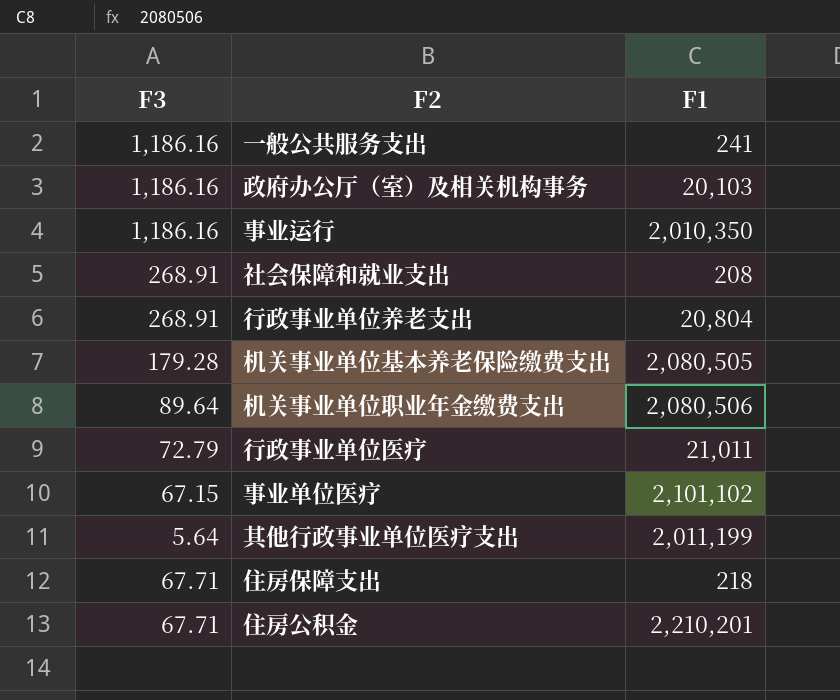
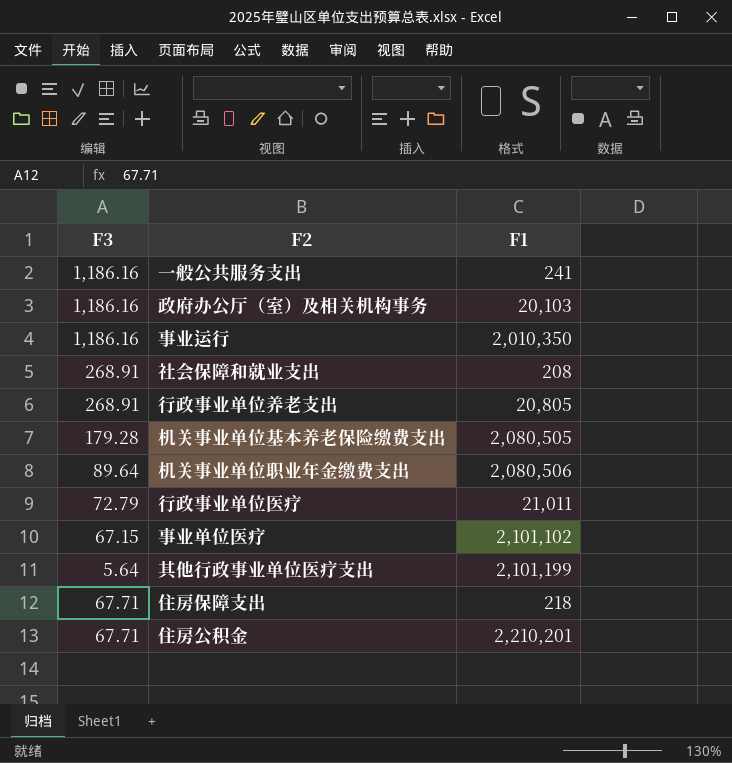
行政事业单位养老支出 | F1: 20,804 -> 20,805
其他行政事业单位医疗支出 | F1: 2,011,199 -> 2,101,199

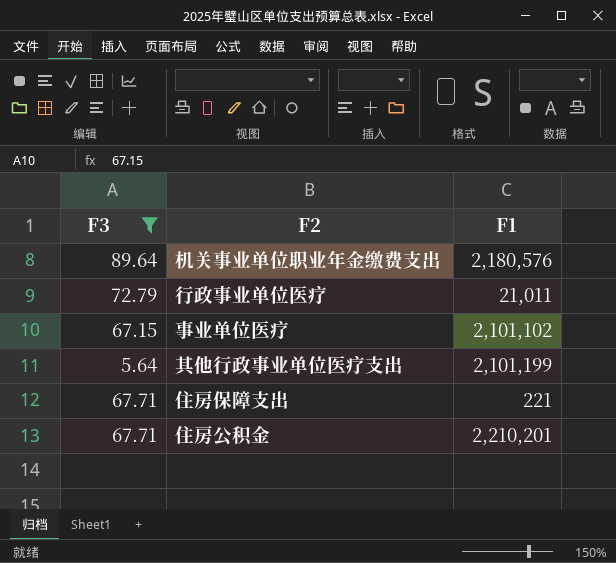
filter: none -> F3 <= 89.64
机关事业单位职业年金缴费支出 | F1: 2,080,506 -> 2,180,576
住房保障支出 | F1: 218 -> 221

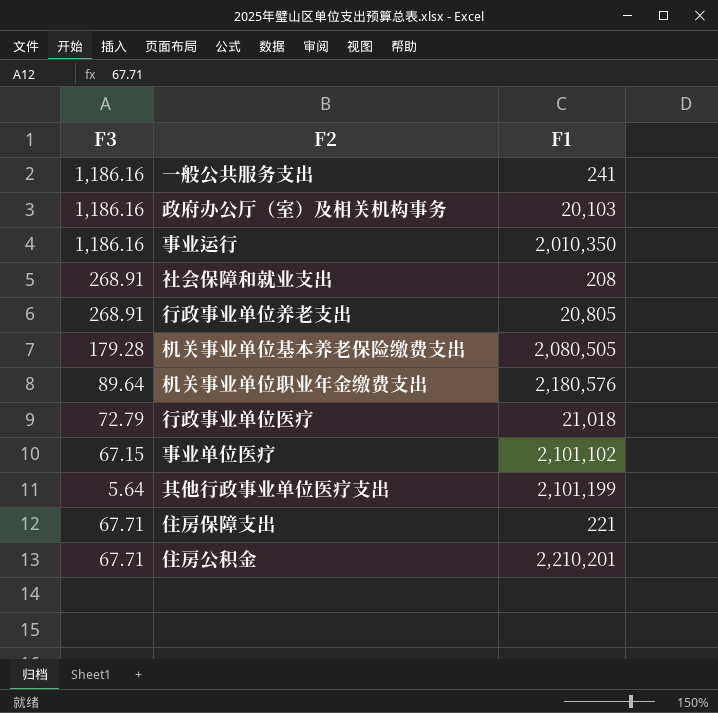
filter: F3 <= 89.64 -> none
行政事业单位医疗 | F1: 21,011 -> 21,018

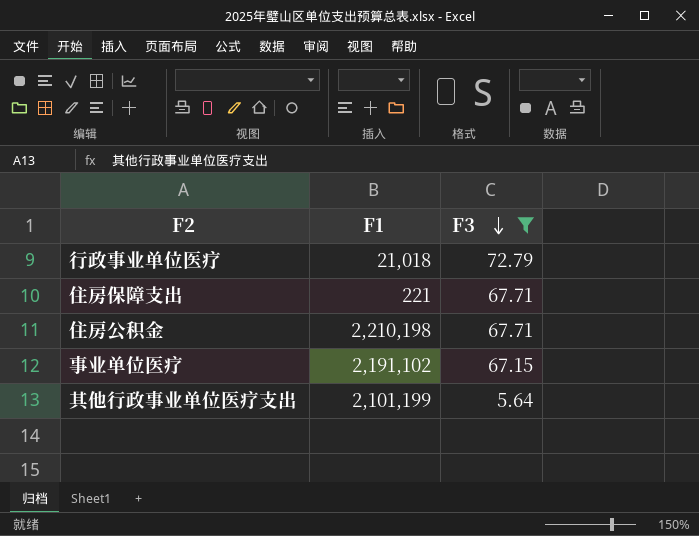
filter: none -> F3 <= 72.79
row order: none -> F3 descending
column F3 | position: 1 -> 3
住房公积金 | F1: 2,210,201 -> 2,210,198
事业单位医疗 | F1: 2,101,102 -> 2,191,102

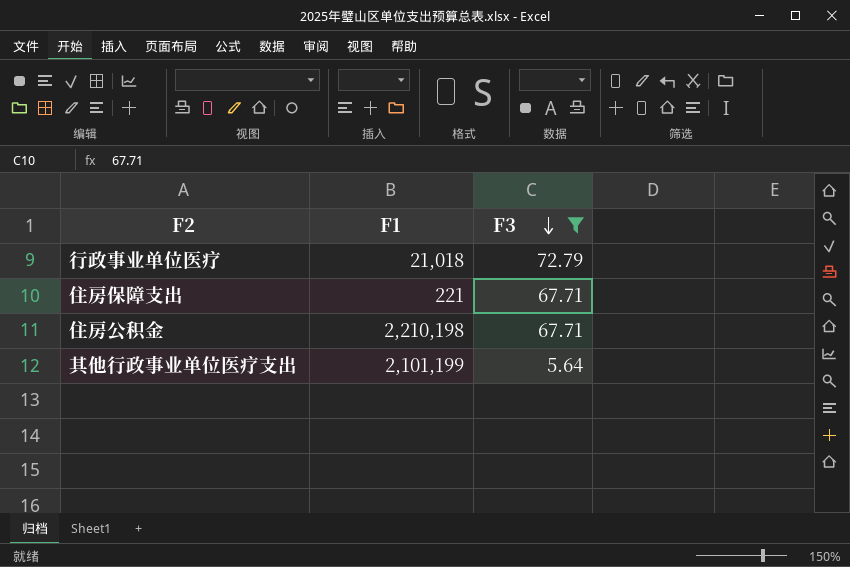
row 事业单位医疗: 2,191,102 | 67.15 -> none

